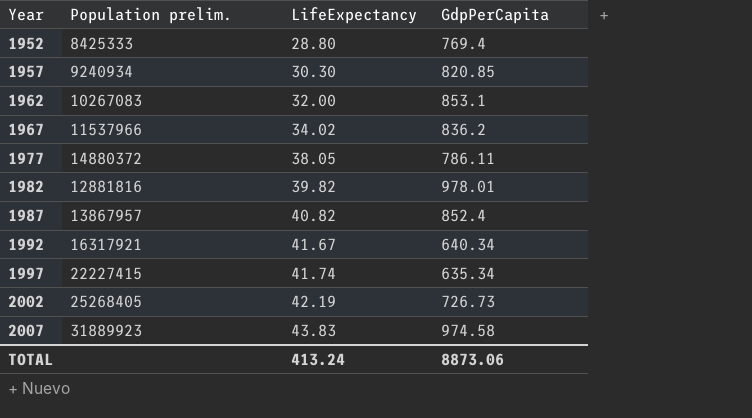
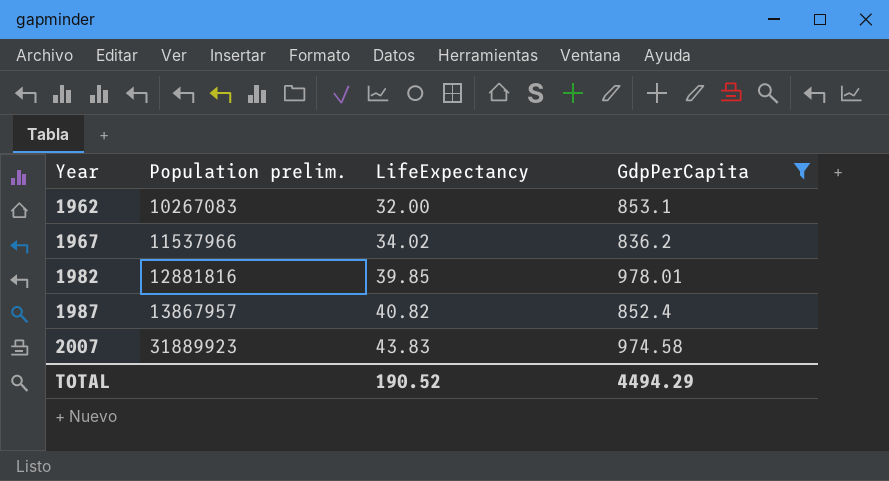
filter: none -> GdpPerCapita >= 836.2
1982 | LifeExpectancy: 39.82 -> 39.85
TOTAL | LifeExpectancy: 413.24 -> 190.52
TOTAL | GdpPerCapita: 8873.06 -> 4494.29

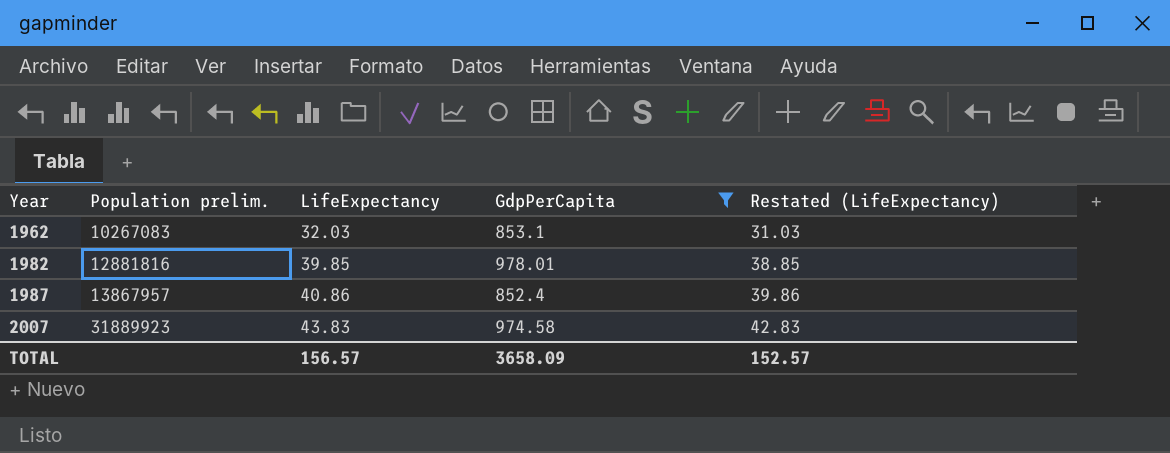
column Restated (LifeExpectancy) | formula: none -> [LifeExpectancy] - 1
row 1967: 11537966 | 34.02 | 836.2 -> none
1962 | LifeExpectancy: 32.00 -> 32.03
1987 | LifeExpectancy: 40.82 -> 40.86
TOTAL | LifeExpectancy: 190.52 -> 156.57
TOTAL | GdpPerCapita: 4494.29 -> 3658.09

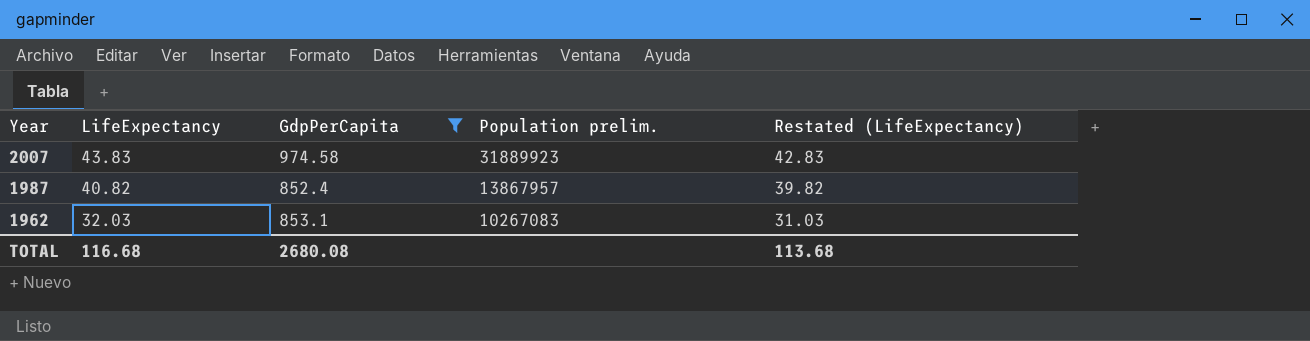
row order: Year ascending -> Year descending
column Population prelim. | position: 2 -> 4
row 1982: 12881816 | 39.85 | 978.01 | 38.85 -> none
1987 | LifeExpectancy: 40.86 -> 40.82
1987 | Restated (LifeExpectancy): 39.86 -> 39.82
TOTAL | LifeExpectancy: 156.57 -> 116.68
TOTAL | GdpPerCapita: 3658.09 -> 2680.08
TOTAL | Restated (LifeExpectancy): 152.57 -> 113.68

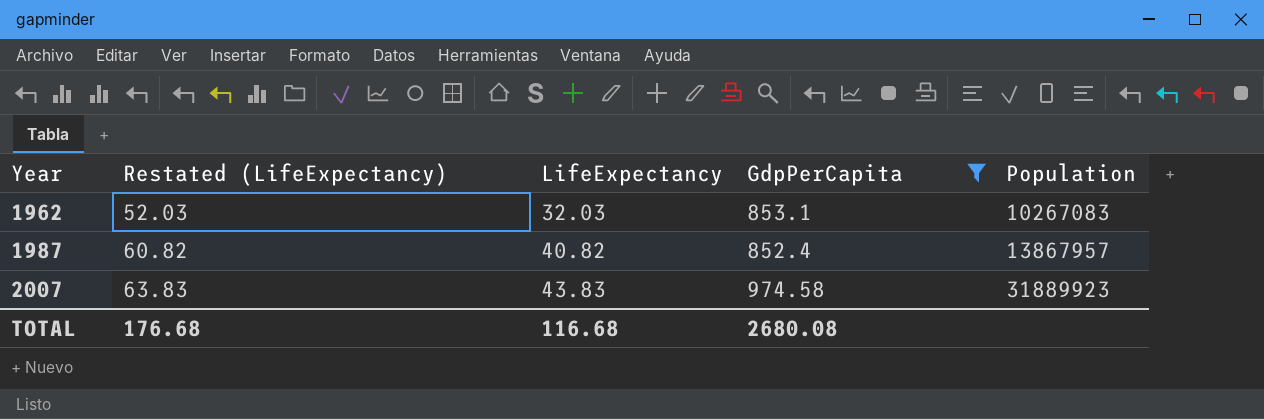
row order: Year descending -> Year ascending
column Restated (LifeExpectancy) | formula: [LifeExpectancy] - 1 -> [LifeExpectancy] + 20
column Restated (LifeExpectancy) | position: 5 -> 2
column name: Population prelim. -> Population
TOTAL | Restated (LifeExpectancy): 113.68 -> 176.68

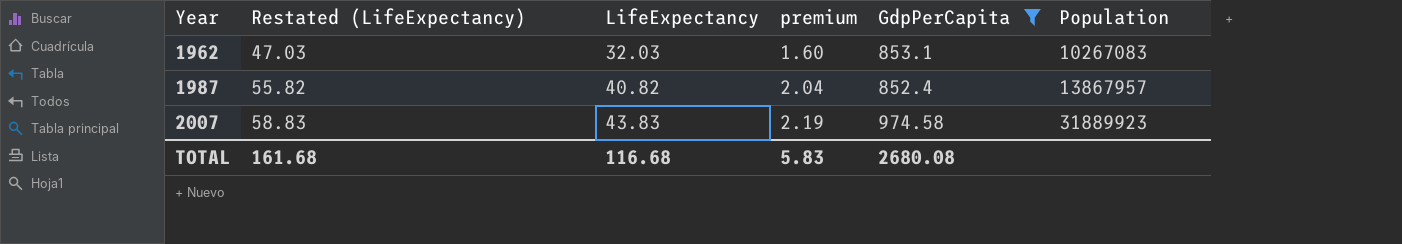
column Restated (LifeExpectancy) | formula: [LifeExpectancy] + 20 -> [LifeExpectancy] + 15
column premium | formula: none -> [LifeExpectancy] * 0.05
TOTAL | Restated (LifeExpectancy): 176.68 -> 161.68

